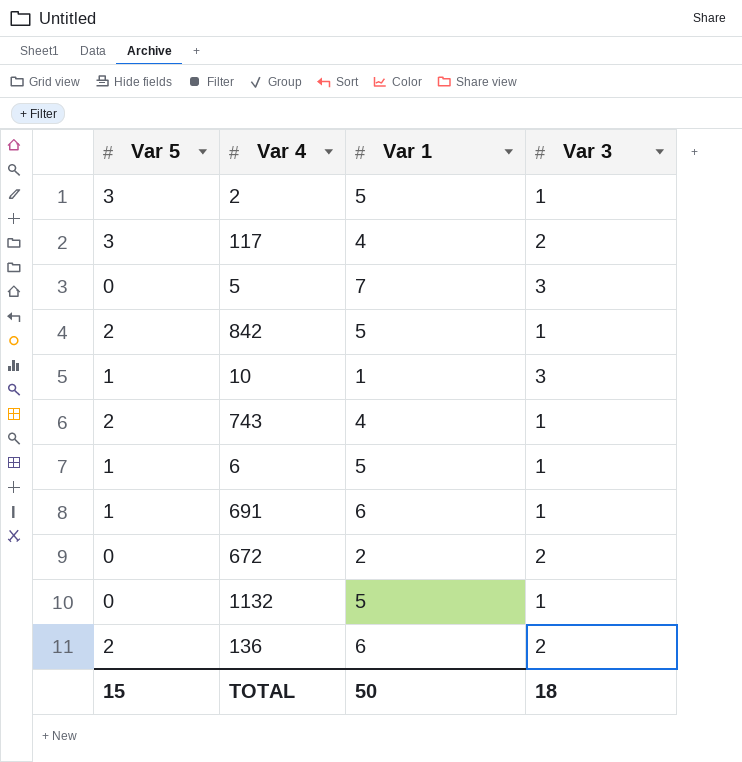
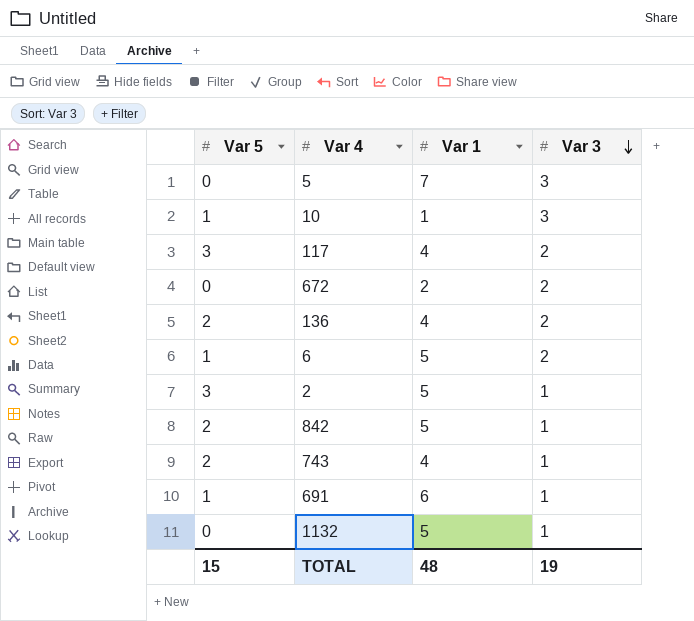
row order: none -> Var 3 descending
136 | Var 1: 6 -> 4
6 | Var 3: 1 -> 2
TOTAL | Var 1: 50 -> 48
TOTAL | Var 3: 18 -> 19

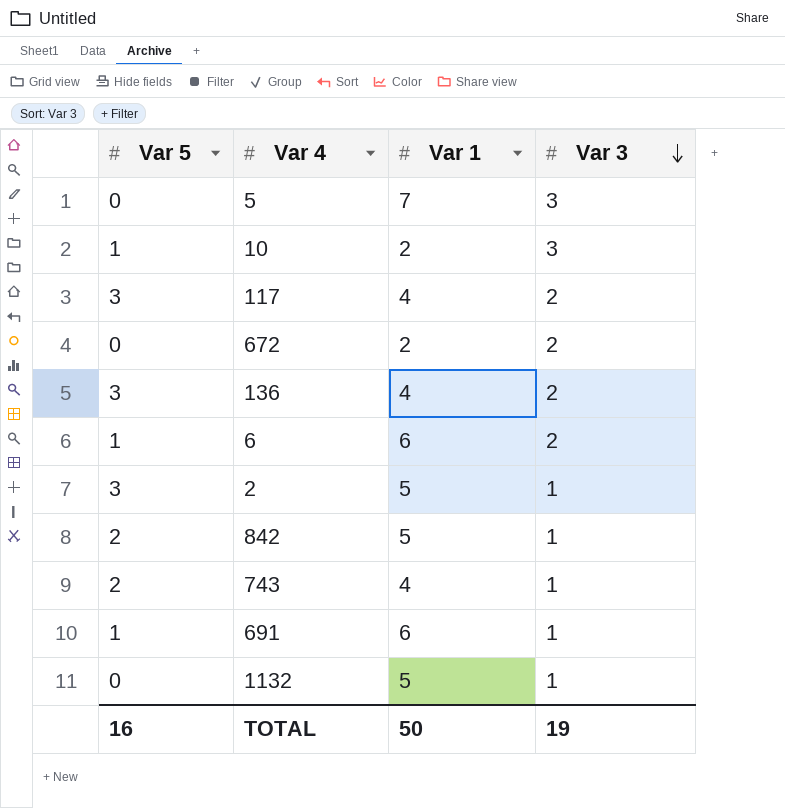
10 | Var 1: 1 -> 2
136 | Var 5: 2 -> 3
6 | Var 1: 5 -> 6
TOTAL | Var 5: 15 -> 16
TOTAL | Var 1: 48 -> 50

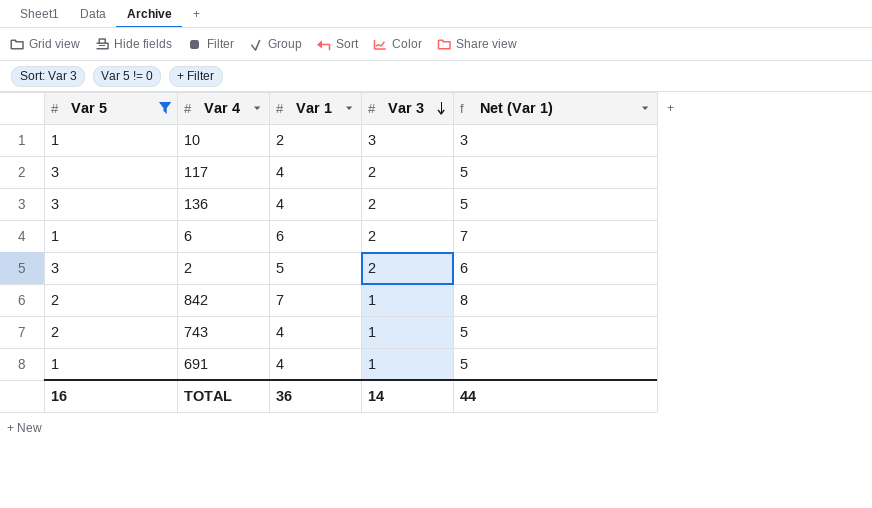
filter: none -> Var 5 != 0
column Net (Var 1) | formula: none -> [Var 1] + 1
2 | Var 3: 1 -> 2
842 | Var 1: 5 -> 7
691 | Var 1: 6 -> 4
TOTAL | Var 1: 50 -> 36
TOTAL | Var 3: 19 -> 14

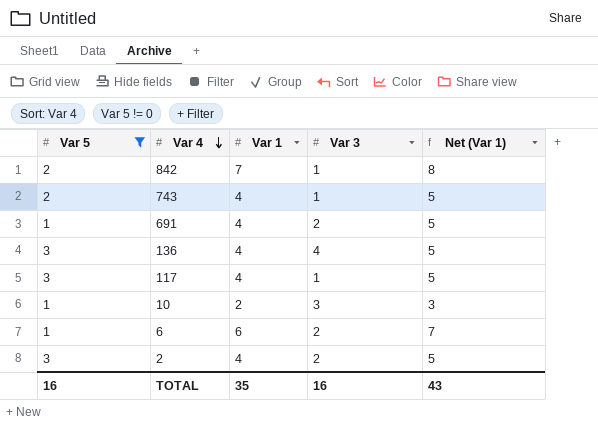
row order: Var 3 descending -> Var 4 descending
691 | Var 3: 1 -> 2
136 | Var 3: 2 -> 4
117 | Var 3: 2 -> 1
2 | Var 1: 5 -> 4
2 | Net (Var 1): 6 -> 5
TOTAL | Var 1: 36 -> 35
TOTAL | Var 3: 14 -> 16
TOTAL | Net (Var 1): 44 -> 43

